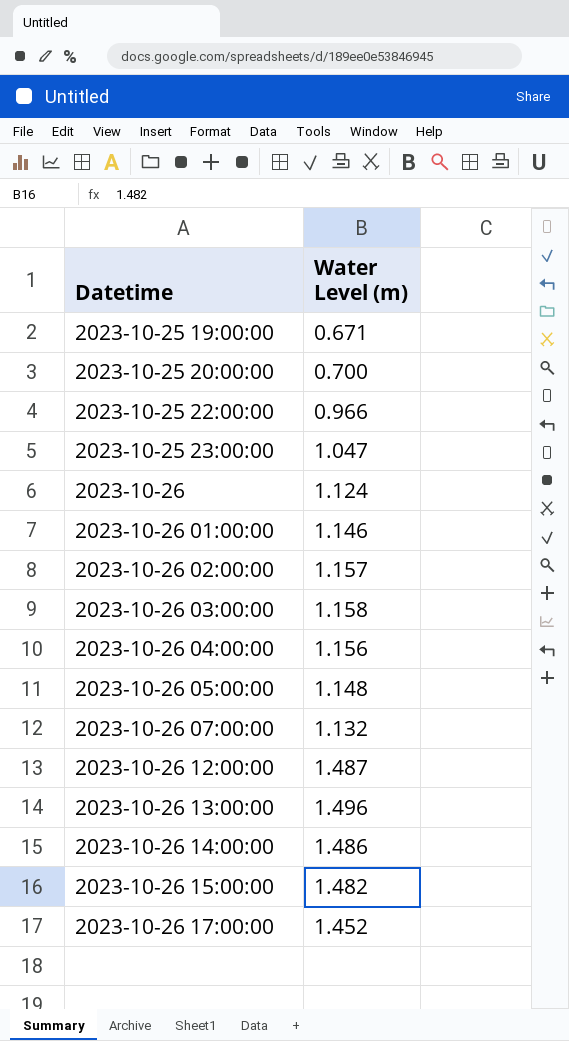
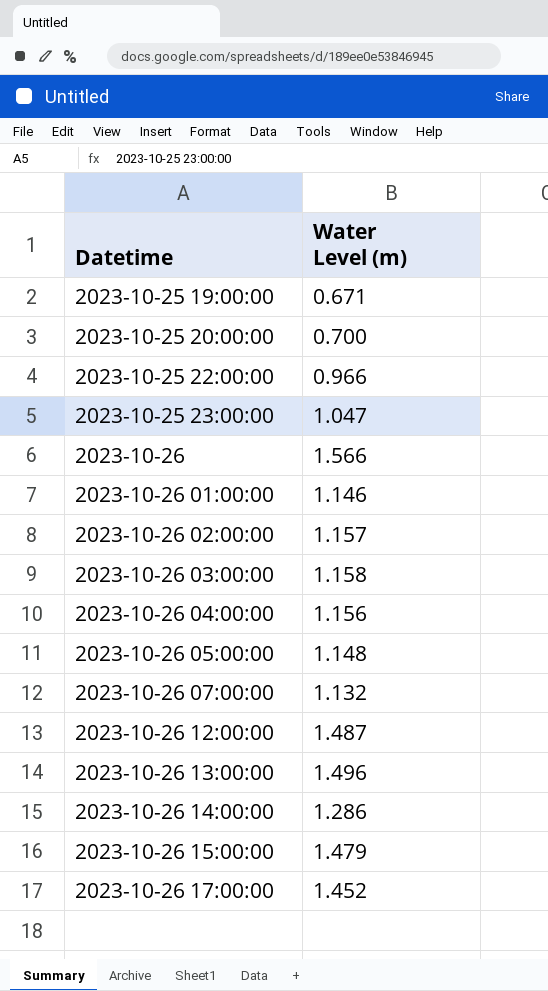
2023-10-26 | Water Level (m): 1.124 -> 1.566
2023-10-26 14:00:00 | Water Level (m): 1.486 -> 1.286
2023-10-26 15:00:00 | Water Level (m): 1.482 -> 1.479

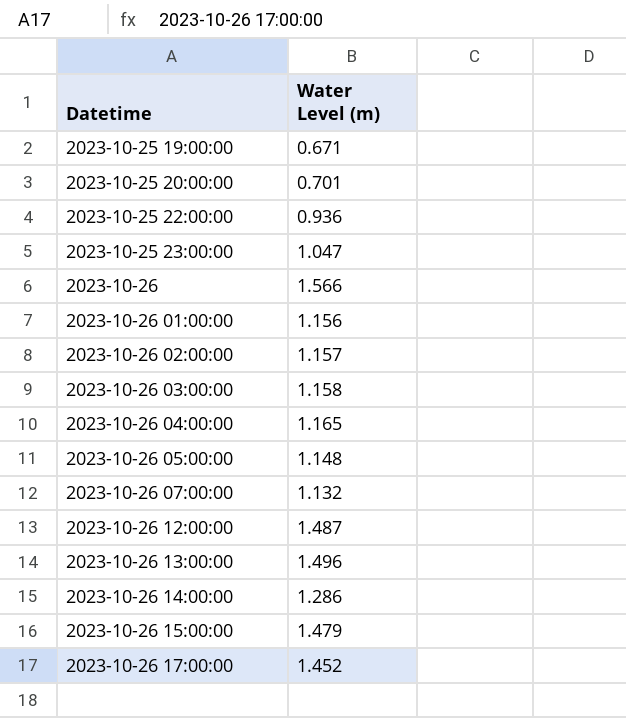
2023-10-25 20:00:00 | Water Level (m): 0.700 -> 0.701
2023-10-25 22:00:00 | Water Level (m): 0.966 -> 0.936
2023-10-26 01:00:00 | Water Level (m): 1.146 -> 1.156
2023-10-26 04:00:00 | Water Level (m): 1.156 -> 1.165

